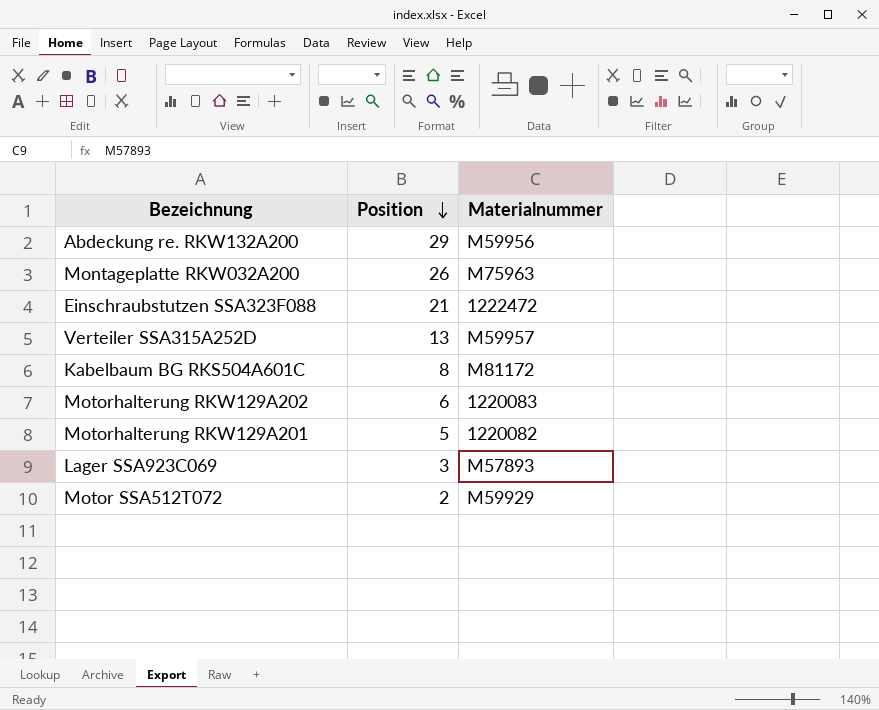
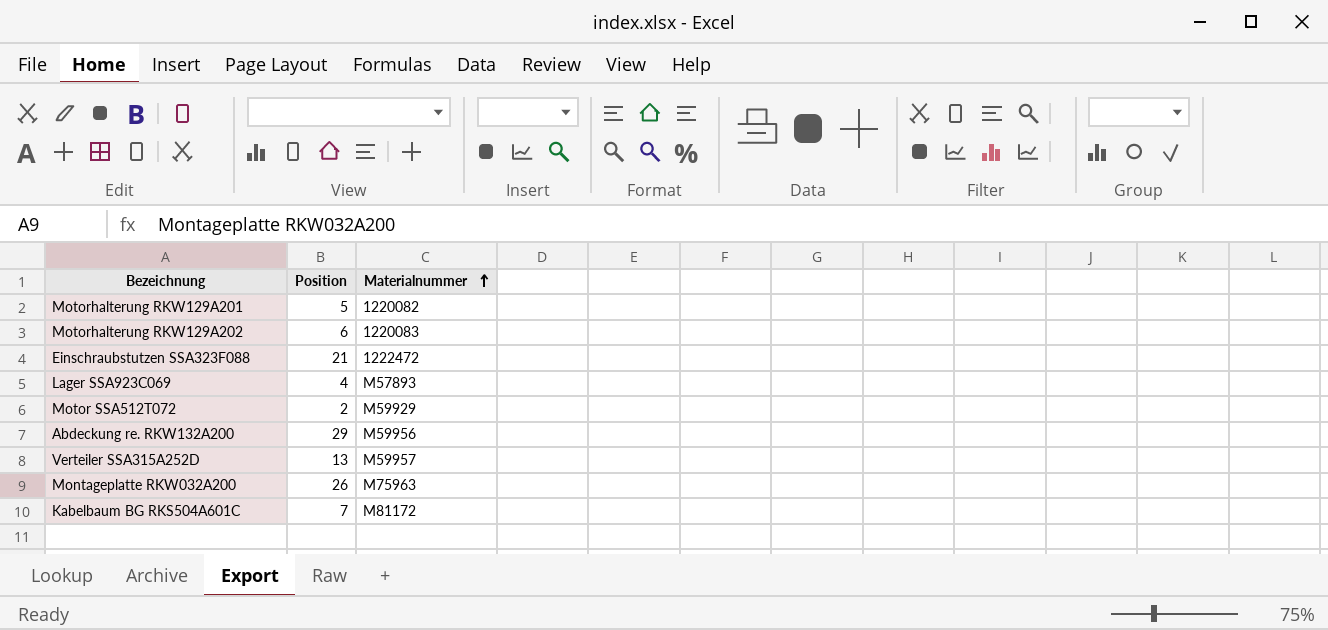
row order: Position descending -> Materialnummer ascending
Lager SSA923C069 | Position: 3 -> 4
Kabelbaum BG RKS504A601C | Position: 8 -> 7

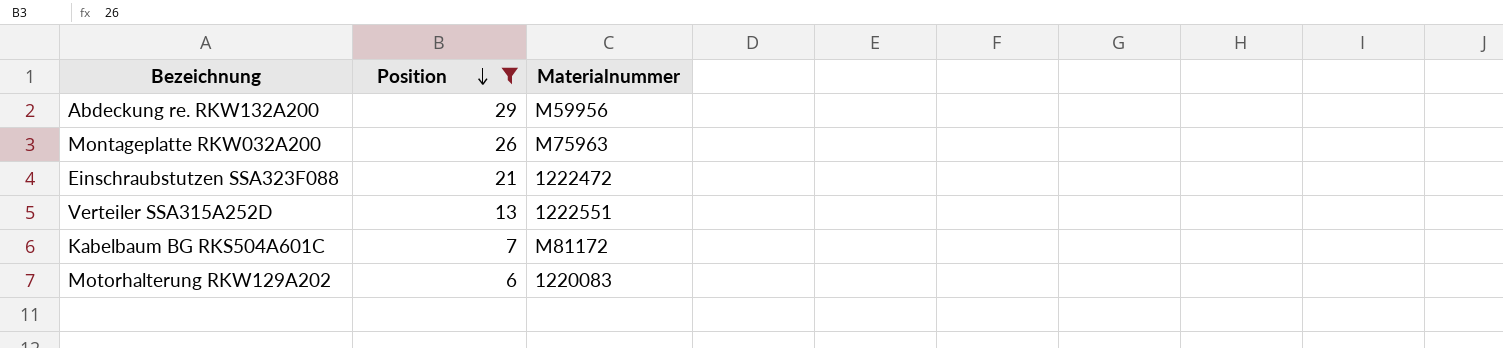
filter: none -> Position >= 6
row order: Materialnummer ascending -> Position descending
Verteiler SSA315A252D | Materialnummer: M59957 -> 1222551

